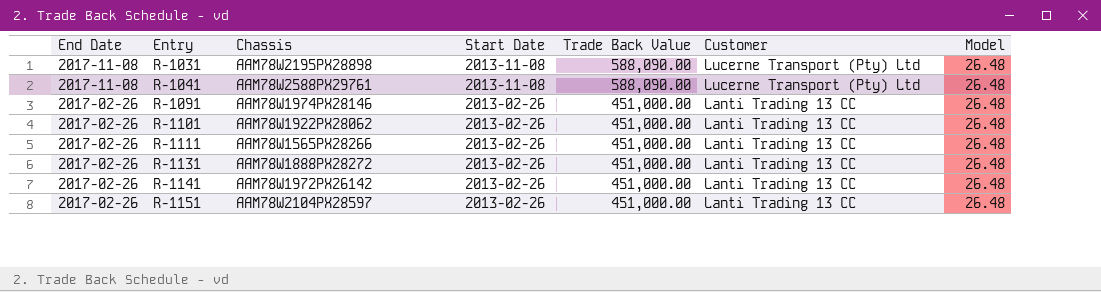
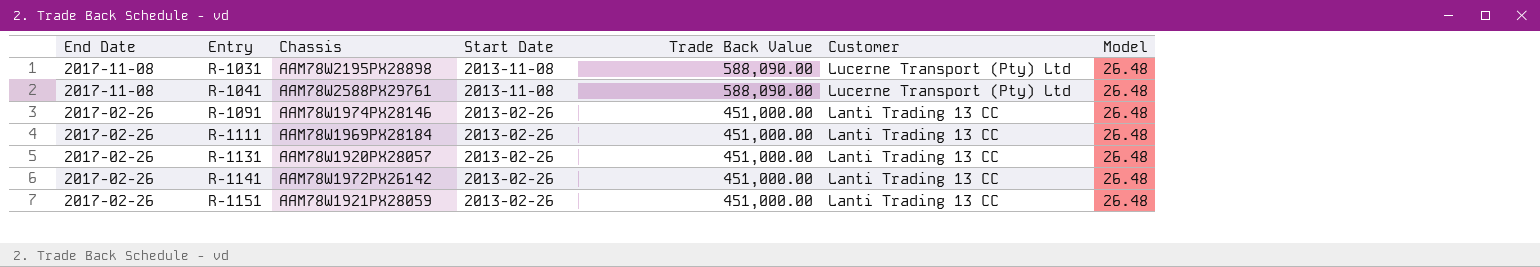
row R-1101: 2017-02-26 | AAM78W1922PX28062 | 2013-02-26 | 451,000.00 | Lanti Trading 13 CC | 26.48 -> none
R-1111 | Chassis: AAM78W1565PX28266 -> AAM78W1969PX28184
R-1131 | Chassis: AAM78W1888PX28272 -> AAM78W1920PX28057
R-1151 | Chassis: AAM78W2104PX28597 -> AAM78W1921PX28059

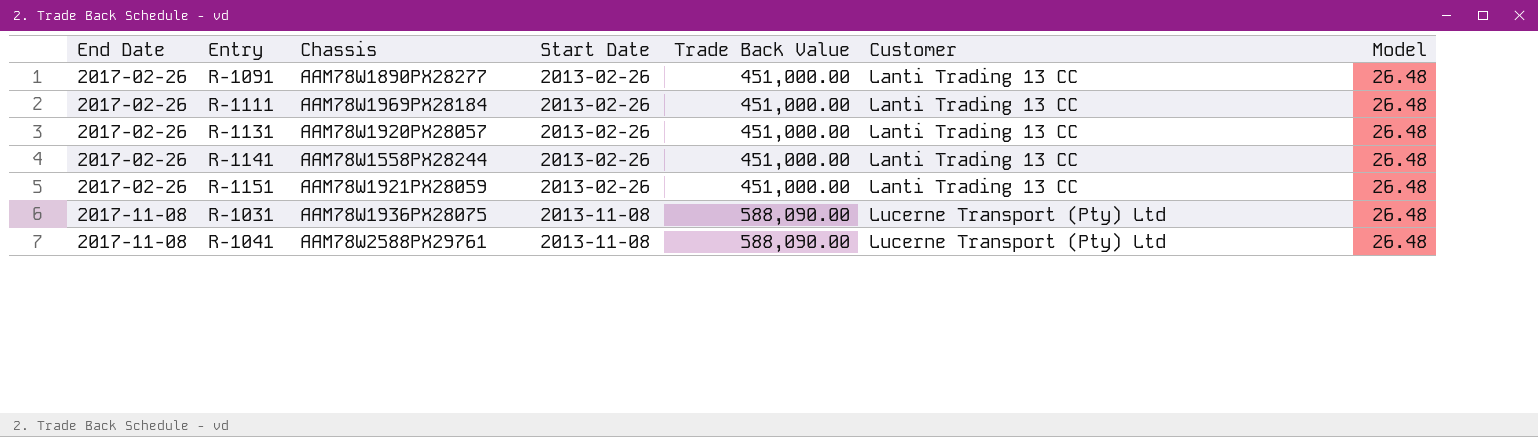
row order: End Date descending -> End Date ascending
R-1091 | Chassis: AAM78W1974PX28146 -> AAM78W1890PX28277
R-1141 | Chassis: AAM78W1972PX26142 -> AAM78W1558PX28244
R-1031 | Chassis: AAM78W2195PX28898 -> AAM78W1936PX28075

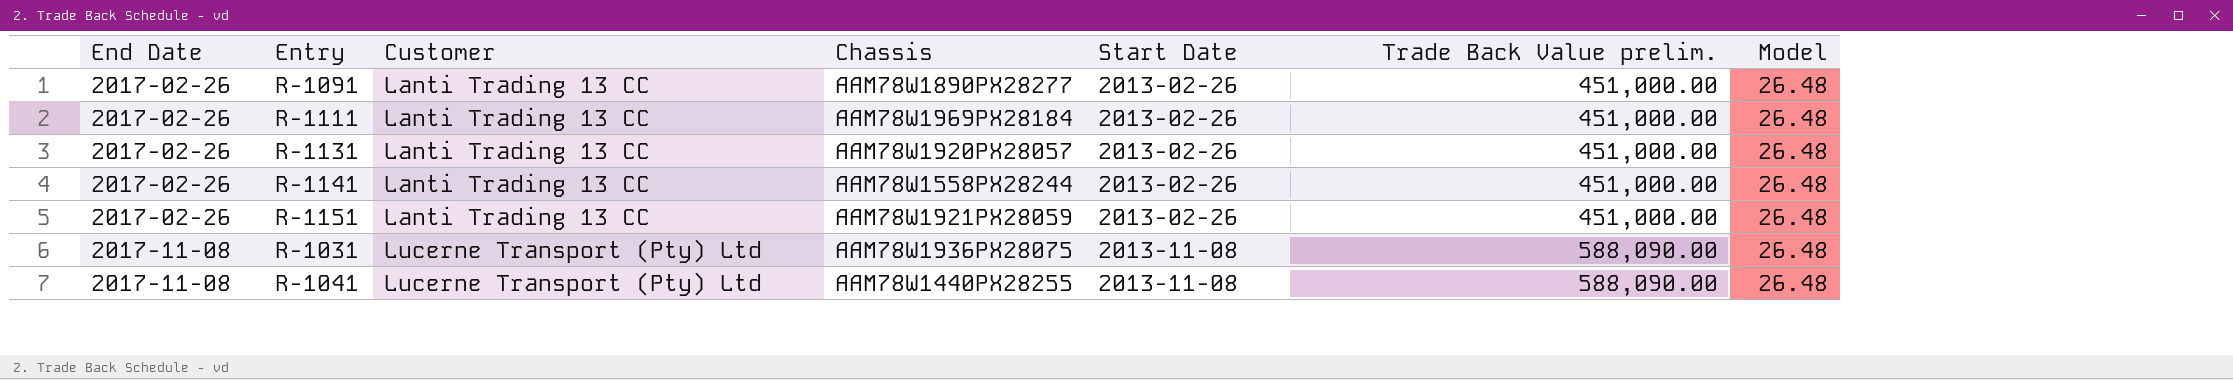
column Customer | position: 6 -> 3
column name: Trade Back Value -> Trade Back Value prelim.
R-1041 | Chassis: AAM78W2588PX29761 -> AAM78W1440PX28255

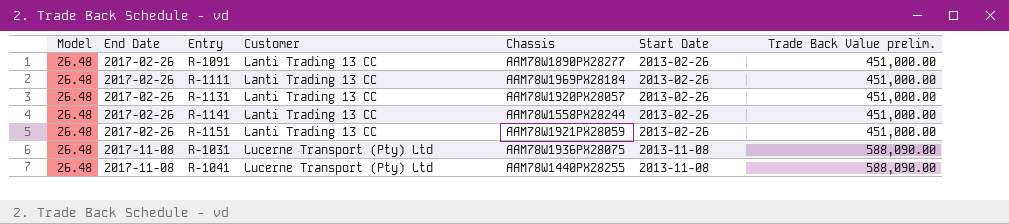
column Model | position: 7 -> 1

